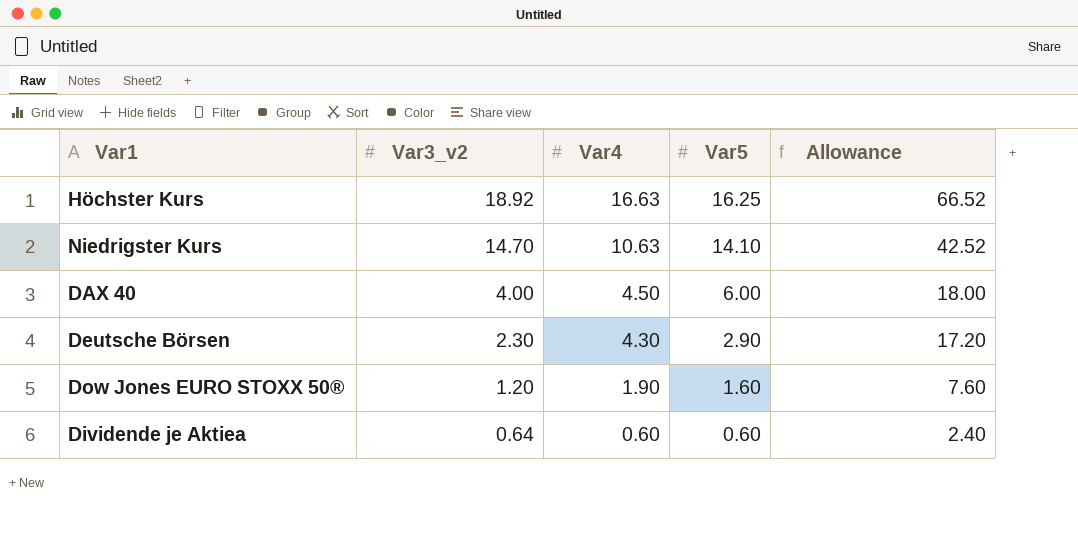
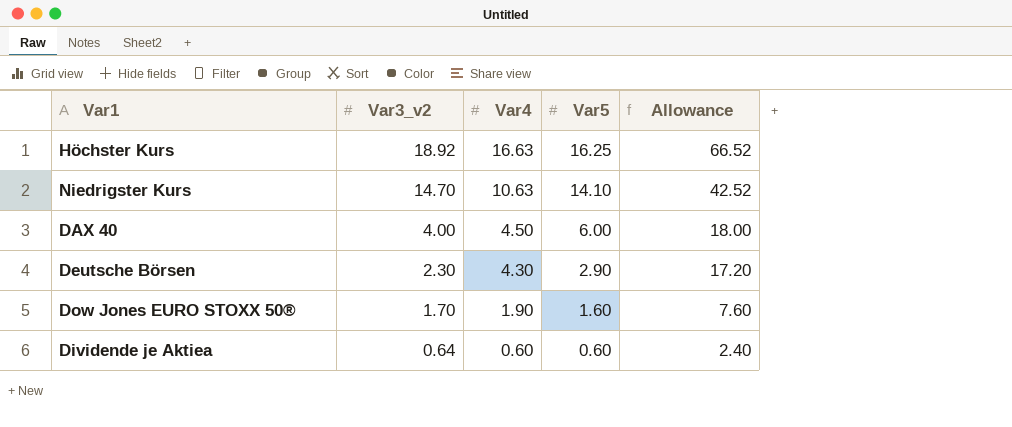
Dow Jones EURO STOXX 50® | Var3_v2: 1.20 -> 1.70

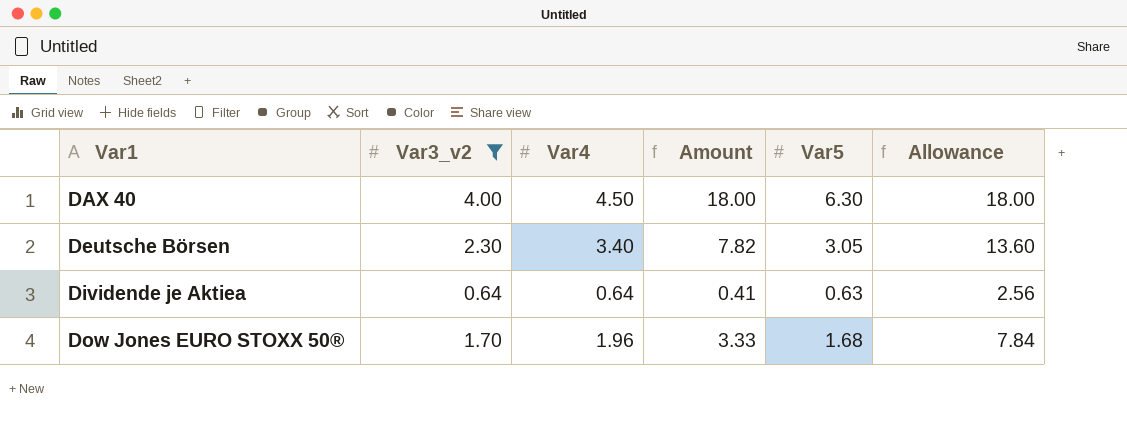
filter: none -> Var3_v2 <= 4.00
row order: Var3_v2 descending -> Var1 ascending
column Amount | formula: none -> [Var3_v2] * [Var4]
DAX 40 | Var5: 6.00 -> 6.30
Deutsche Börsen | Var4: 4.30 -> 3.40
Deutsche Börsen | Var5: 2.90 -> 3.05
Deutsche Börsen | Allowance: 17.20 -> 13.60
Dividende je Aktiea | Var4: 0.60 -> 0.64
Dividende je Aktiea | Var5: 0.60 -> 0.63
Dividende je Aktiea | Allowance: 2.40 -> 2.56
Dow Jones EURO STOXX 50® | Var4: 1.90 -> 1.96
Dow Jones EURO STOXX 50® | Var5: 1.60 -> 1.68
Dow Jones EURO STOXX 50® | Allowance: 7.60 -> 7.84

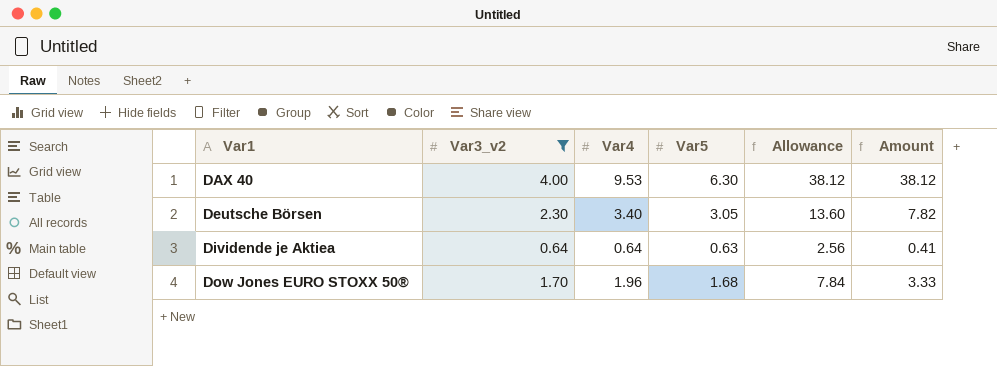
column Amount | position: 4 -> 6
DAX 40 | Var4: 4.50 -> 9.53
DAX 40 | Allowance: 18.00 -> 38.12
DAX 40 | Amount: 18.00 -> 38.12

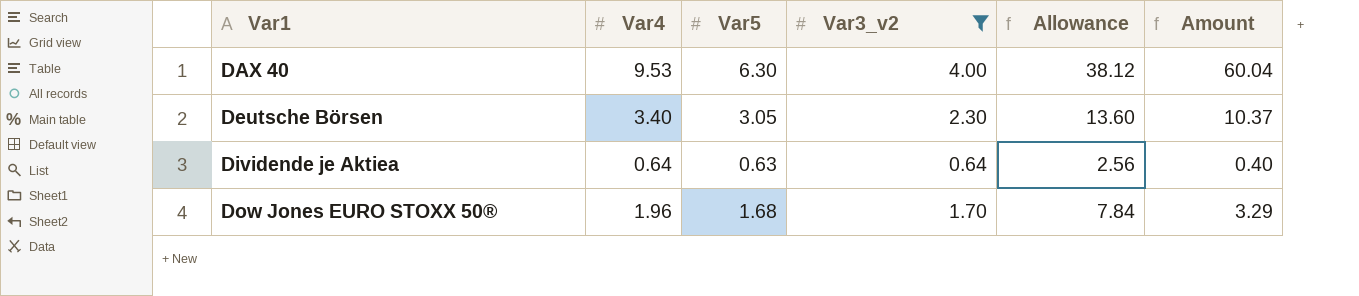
column Var3_v2 | position: 2 -> 4
column Amount | formula: [Var3_v2] * [Var4] -> [Var4] * [Var5]

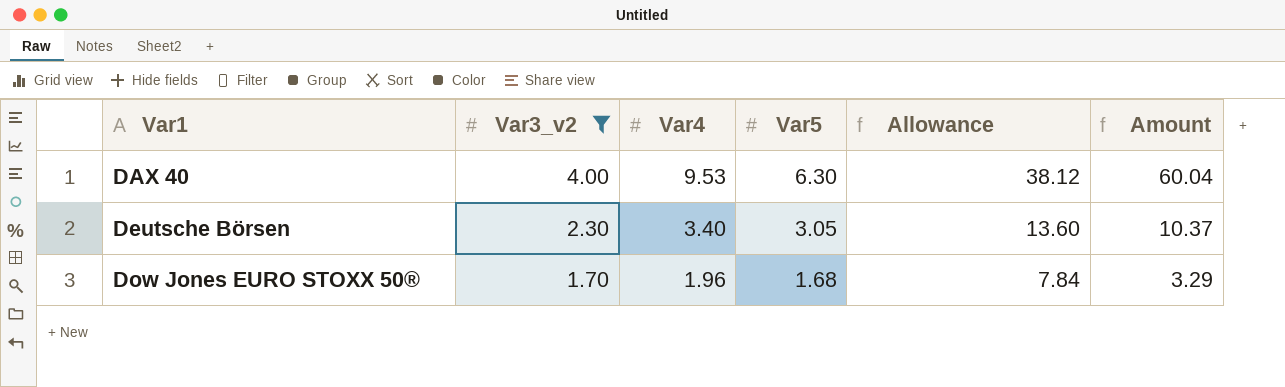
column Var3_v2 | position: 4 -> 2
row Dividende je Aktiea: 0.64 | 0.63 | 0.64 | 2.56 | 0.40 -> none

